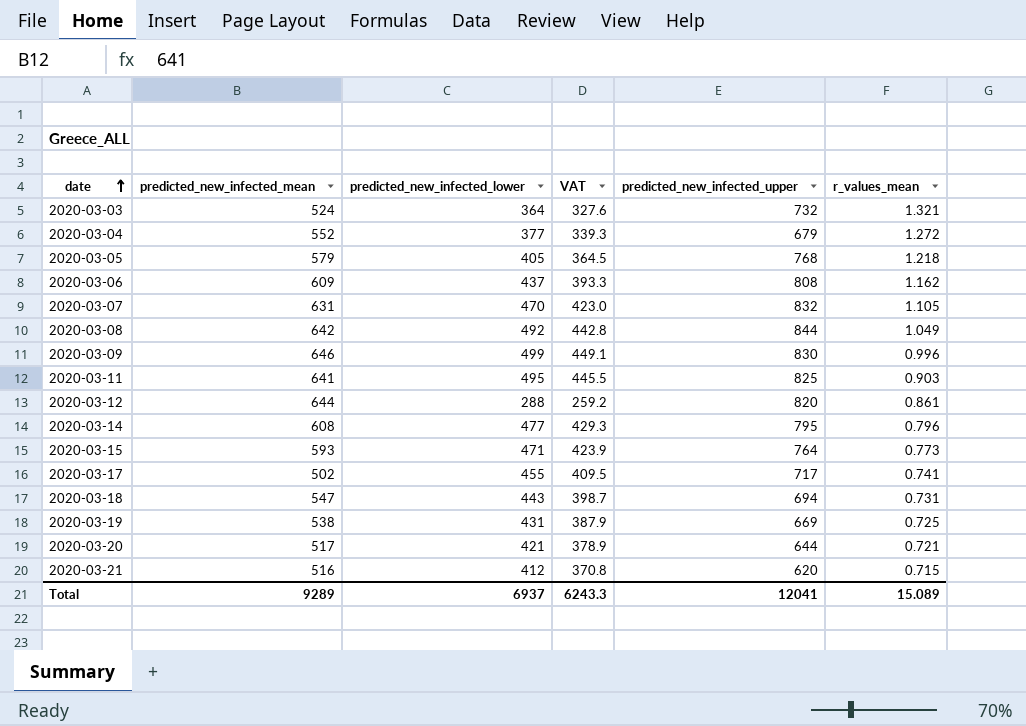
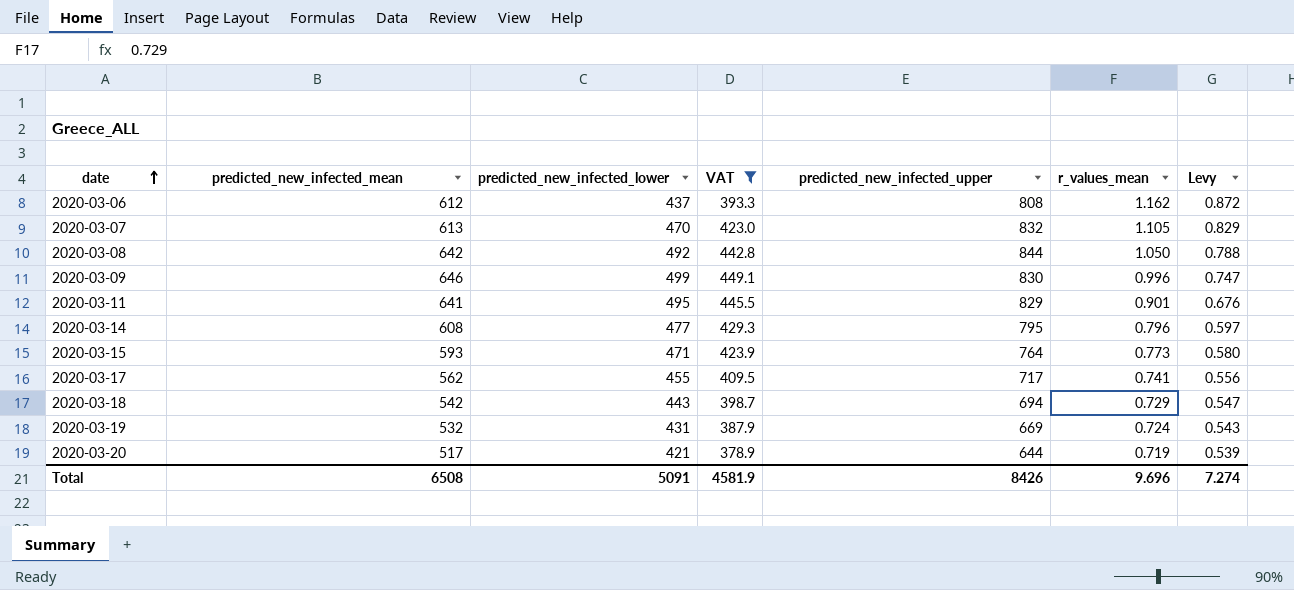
filter: none -> VAT >= 378.9
column Levy | formula: none -> [r_values_mean] * 0.75
2020-03-06 | predicted_new_infected_mean: 609 -> 612
2020-03-07 | predicted_new_infected_mean: 631 -> 613
2020-03-08 | r_values_mean: 1.049 -> 1.050
2020-03-11 | predicted_new_infected_upper: 825 -> 829
2020-03-11 | r_values_mean: 0.903 -> 0.901
2020-03-17 | predicted_new_infected_mean: 502 -> 562
2020-03-18 | predicted_new_infected_mean: 547 -> 542
2020-03-18 | r_values_mean: 0.731 -> 0.729
2020-03-19 | predicted_new_infected_mean: 538 -> 532
2020-03-19 | r_values_mean: 0.725 -> 0.724
2020-03-20 | r_values_mean: 0.721 -> 0.719
Total | predicted_new_infected_mean: 9289 -> 6508
Total | predicted_new_infected_lower: 6937 -> 5091
Total | VAT: 6243.3 -> 4581.9
Total | predicted_new_infected_upper: 12041 -> 8426
Total | r_values_mean: 15.089 -> 9.696

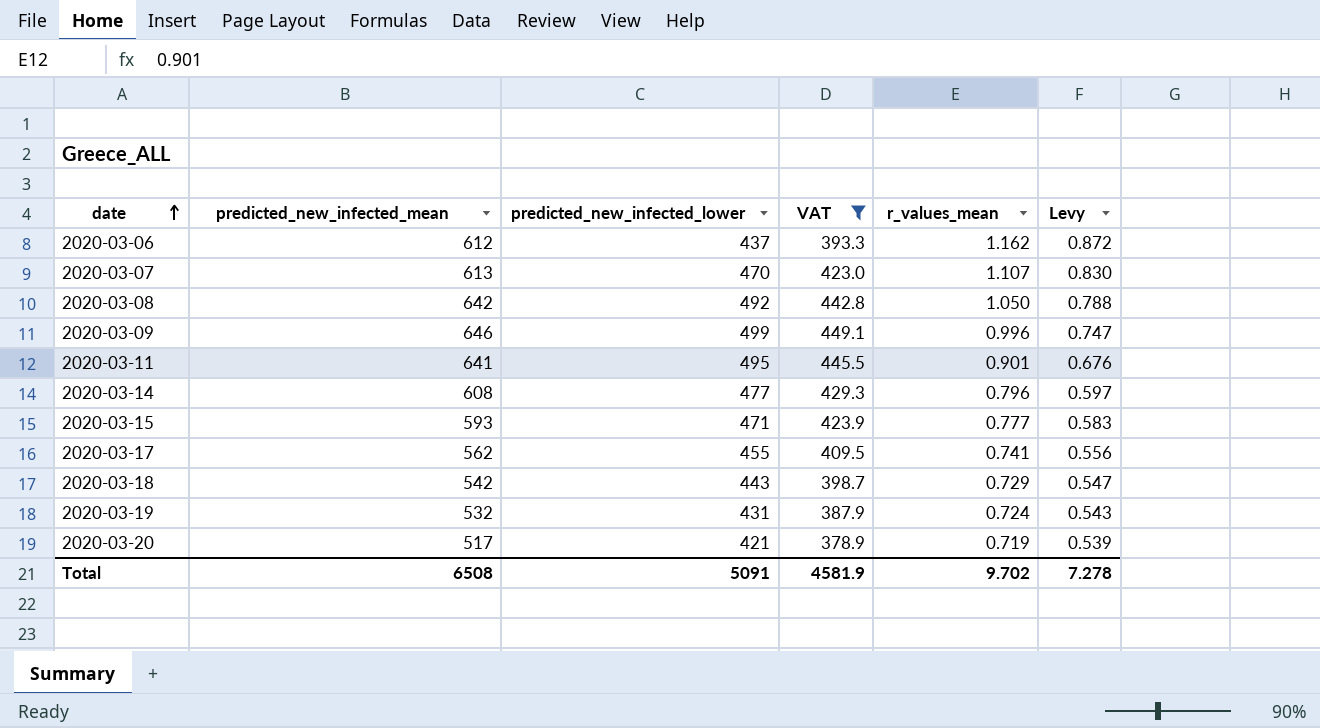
column predicted_new_infected_upper | position: 5 -> none
2020-03-07 | r_values_mean: 1.105 -> 1.107
2020-03-07 | Levy: 0.829 -> 0.830
2020-03-15 | r_values_mean: 0.773 -> 0.777
2020-03-15 | Levy: 0.580 -> 0.583
Total | r_values_mean: 9.696 -> 9.702
Total | Levy: 7.274 -> 7.278

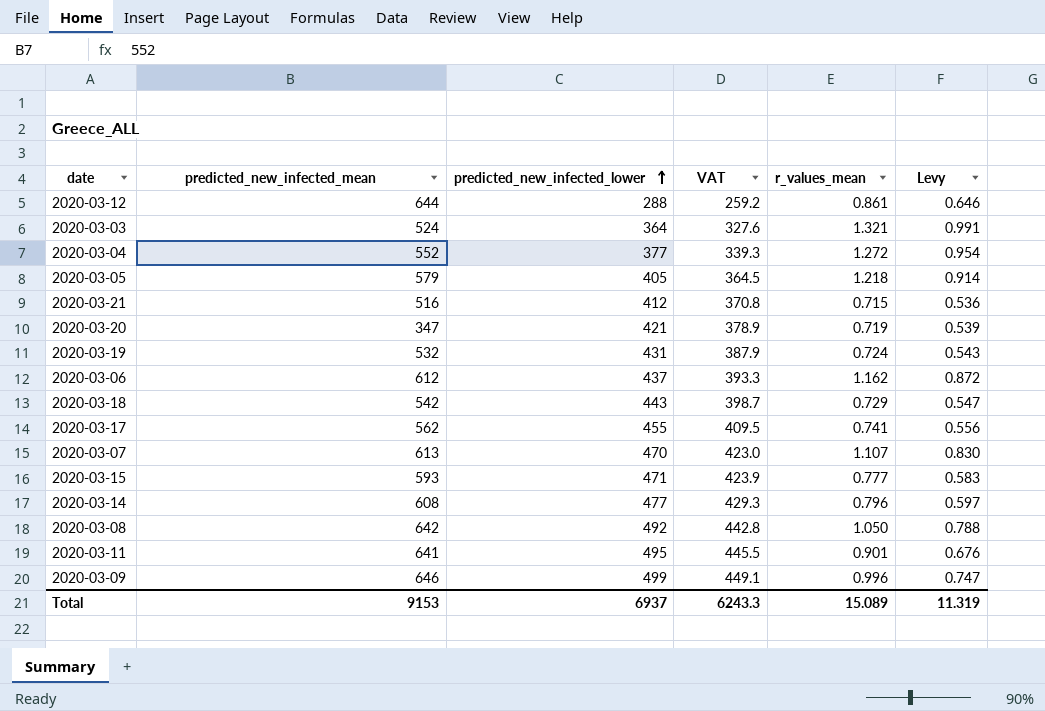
filter: VAT >= 378.9 -> none
row order: date ascending -> predicted_new_infected_lower ascending
2020-03-20 | predicted_new_infected_mean: 517 -> 347
Total | predicted_new_infected_mean: 6508 -> 9153
Total | predicted_new_infected_lower: 5091 -> 6937
Total | VAT: 4581.9 -> 6243.3
Total | r_values_mean: 9.702 -> 15.089
Total | Levy: 7.278 -> 11.319

